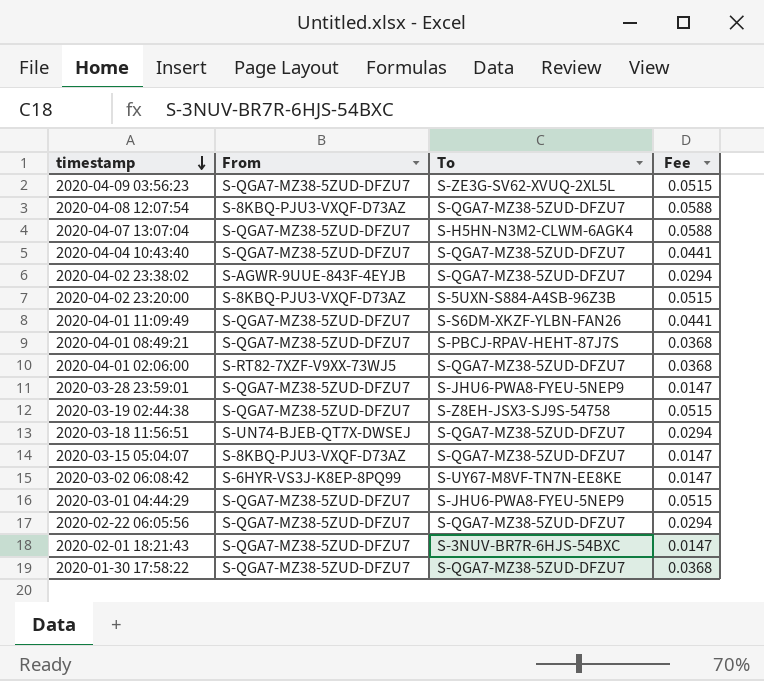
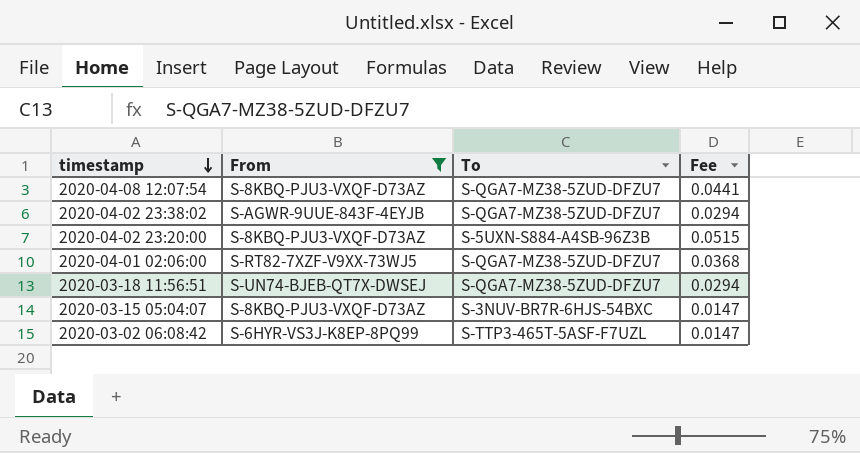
filter: none -> From != S-QGA7-MZ38-5ZUD-DFZU7
2020-04-08 12:07:54 | Fee: 0.0588 -> 0.0441
2020-03-15 05:04:07 | To: S-QGA7-MZ38-5ZUD-DFZU7 -> S-3NUV-BR7R-6HJS-54BXC
2020-03-02 06:08:42 | To: S-UY67-M8VF-TN7N-EE8KE -> S-TTP3-465T-5ASF-F7UZL

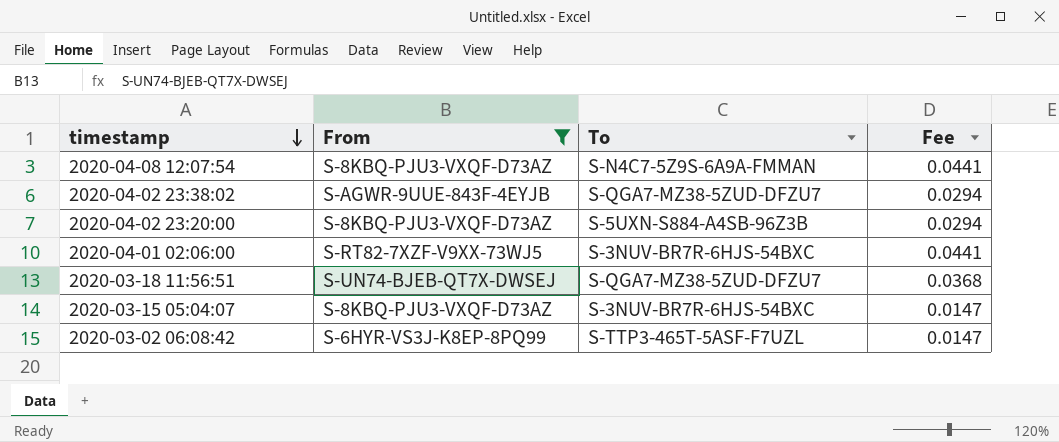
2020-04-08 12:07:54 | To: S-QGA7-MZ38-5ZUD-DFZU7 -> S-N4C7-5Z9S-6A9A-FMMAN
2020-04-02 23:20:00 | Fee: 0.0515 -> 0.0294
2020-04-01 02:06:00 | To: S-QGA7-MZ38-5ZUD-DFZU7 -> S-3NUV-BR7R-6HJS-54BXC
2020-04-01 02:06:00 | Fee: 0.0368 -> 0.0441
2020-03-18 11:56:51 | Fee: 0.0294 -> 0.0368

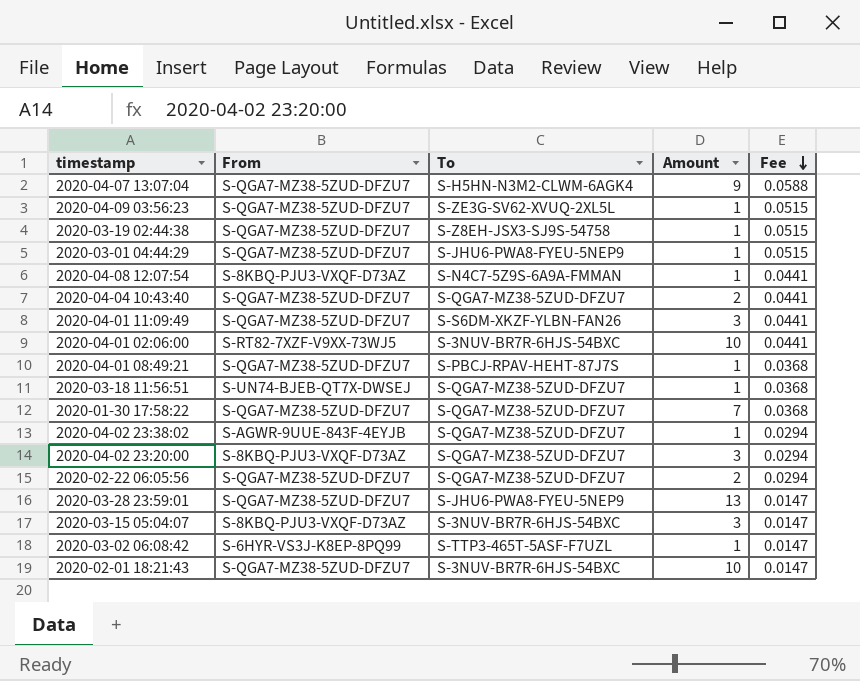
filter: From != S-QGA7-MZ38-5ZUD-DFZU7 -> none
row order: timestamp descending -> Fee descending
column Amount | position: none -> 4
2020-04-02 23:20:00 | To: S-5UXN-S884-A4SB-96Z3B -> S-QGA7-MZ38-5ZUD-DFZU7

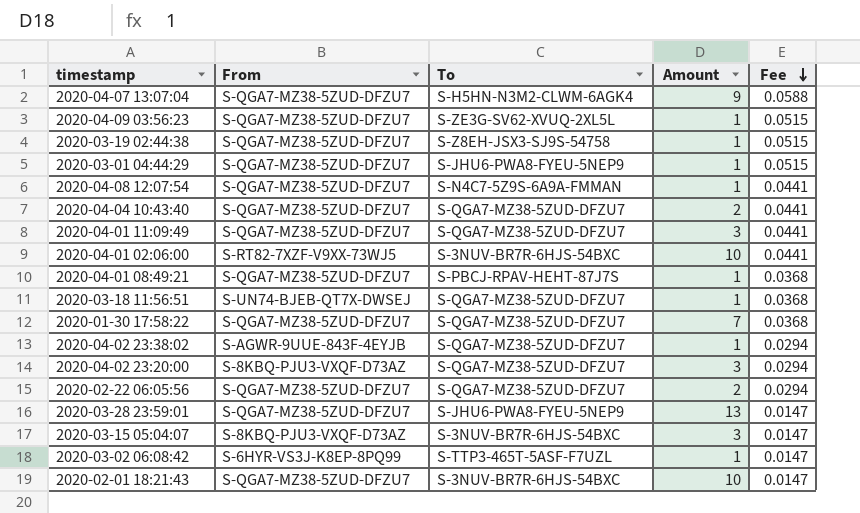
2020-04-08 12:07:54 | From: S-8KBQ-PJU3-VXQF-D73AZ -> S-QGA7-MZ38-5ZUD-DFZU7
2020-04-01 11:09:49 | To: S-S6DM-XKZF-YLBN-FAN26 -> S-QGA7-MZ38-5ZUD-DFZU7

